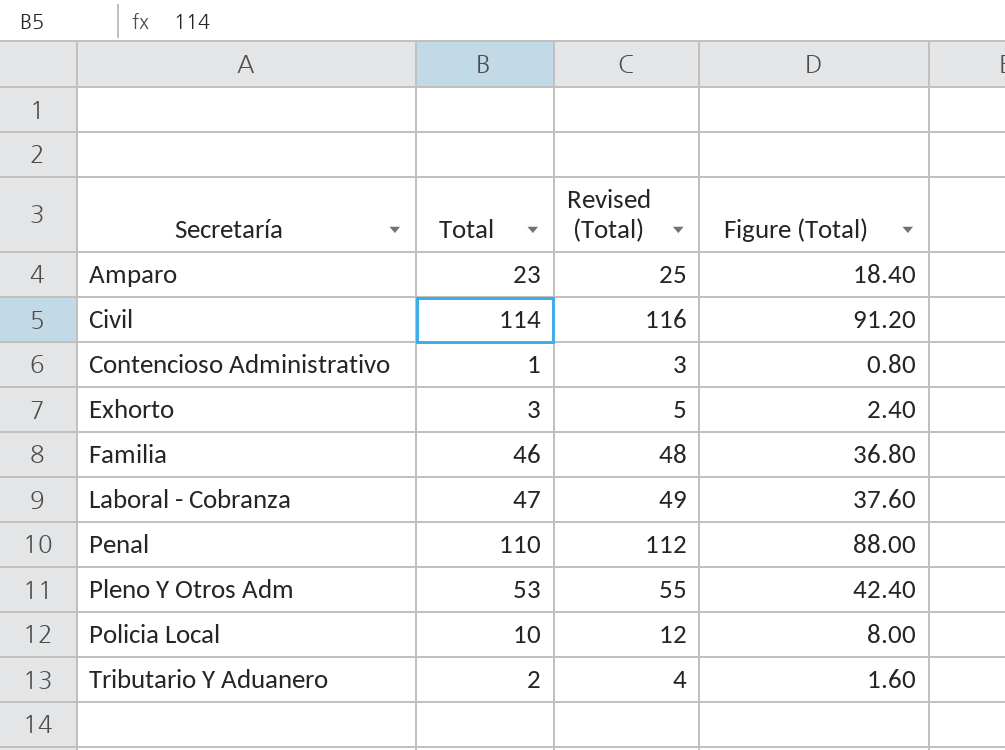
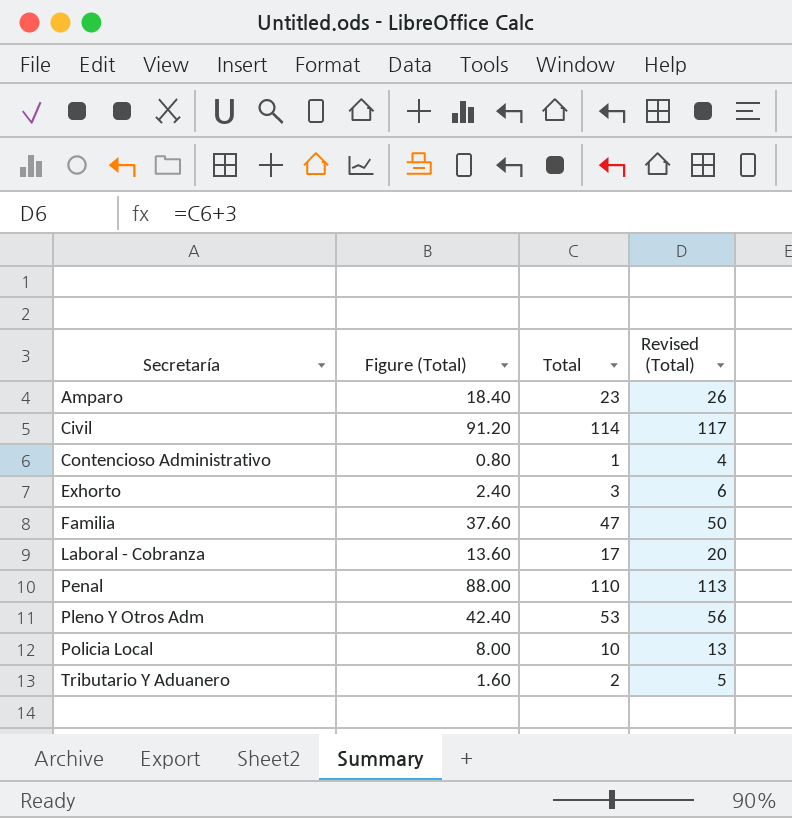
column Figure (Total) | position: 4 -> 2
column Revised (Total) | formula: [Total] + 2 -> [Total] + 3
Familia | Figure (Total): 36.80 -> 37.60
Familia | Total: 46 -> 47
Laboral - Cobranza | Figure (Total): 37.60 -> 13.60
Laboral - Cobranza | Total: 47 -> 17

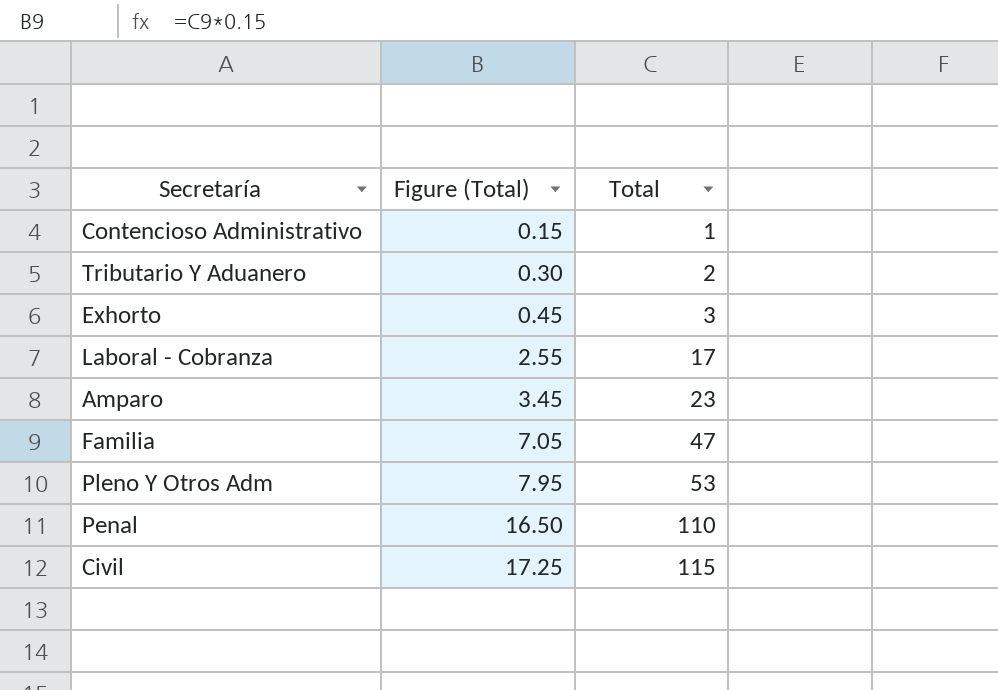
row order: Secretaría ascending -> Figure (Total) ascending
column Revised (Total) | formula: [Total] + 3 -> none
column Figure (Total) | formula: [Total] * 0.8 -> [Total] * 0.15
row Policia Local: 8.00 | 10 | 13 -> none
Civil | Total: 114 -> 115

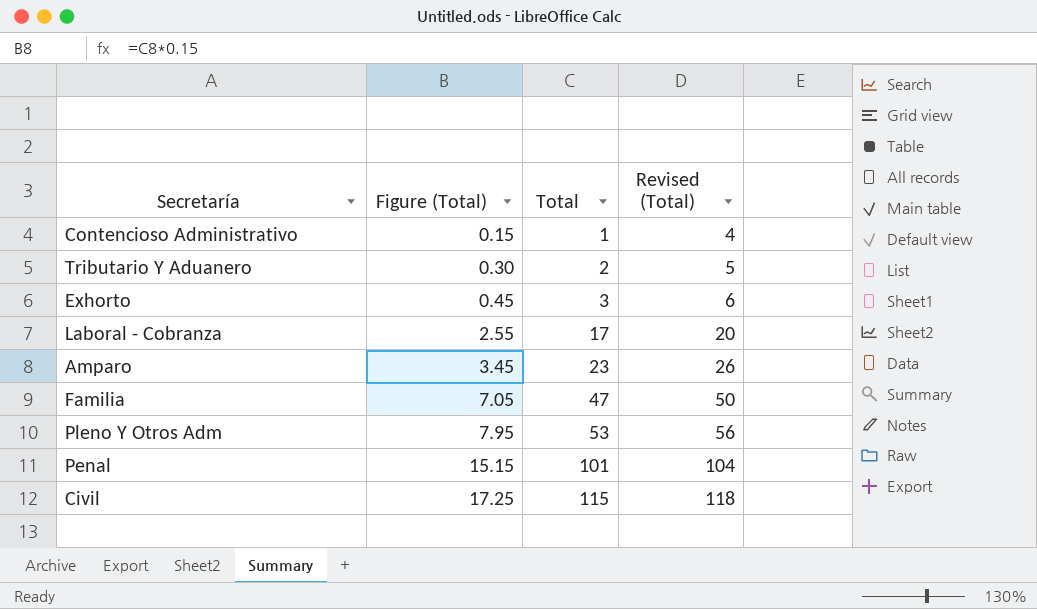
column Revised (Total) | formula: none -> [Total] + 3
Penal | Figure (Total): 16.50 -> 15.15
Penal | Total: 110 -> 101

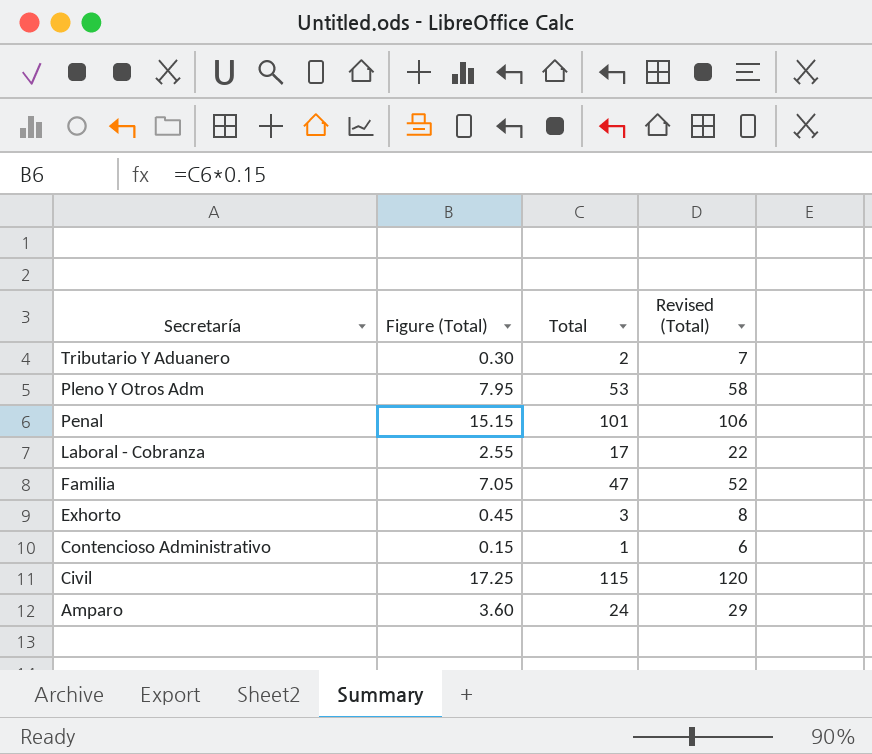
row order: Figure (Total) ascending -> Secretaría descending
column Revised (Total) | formula: [Total] + 3 -> [Total] + 5
Amparo | Figure (Total): 3.45 -> 3.60
Amparo | Total: 23 -> 24

